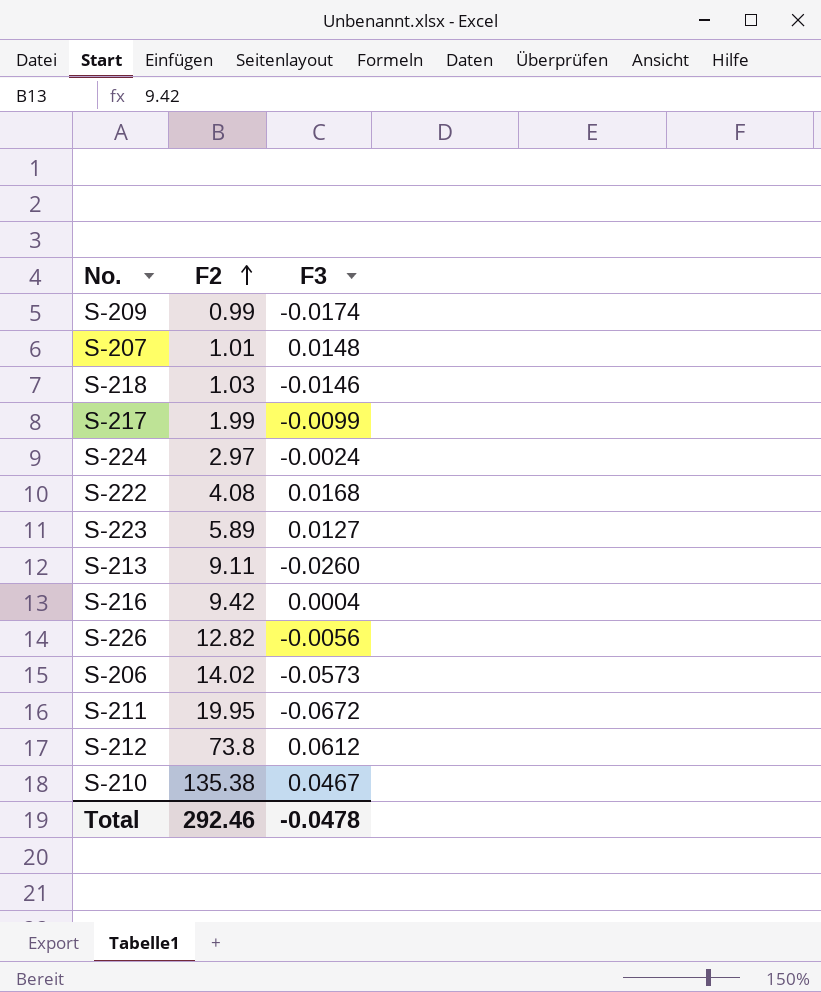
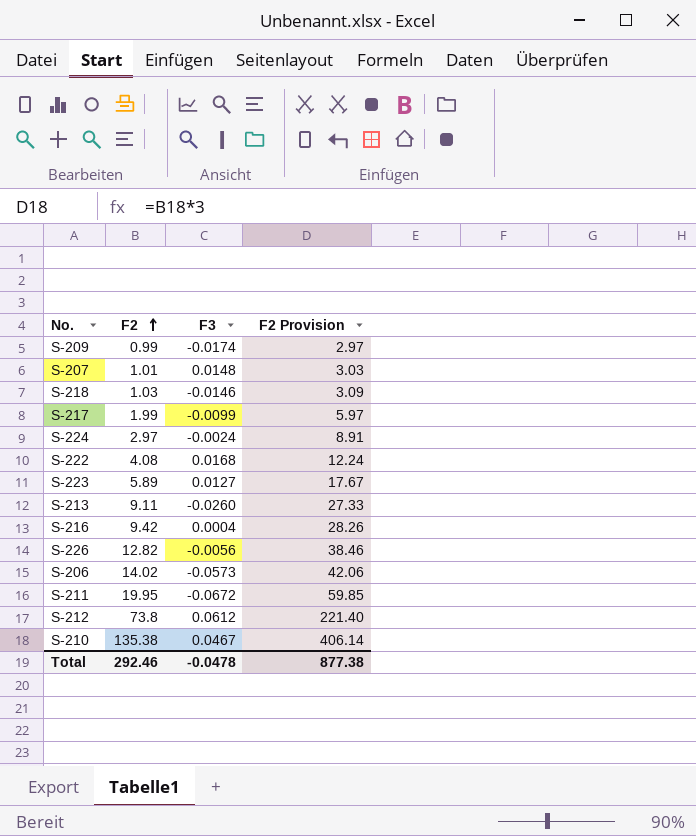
column F2 Provision | formula: none -> [F2] * 3

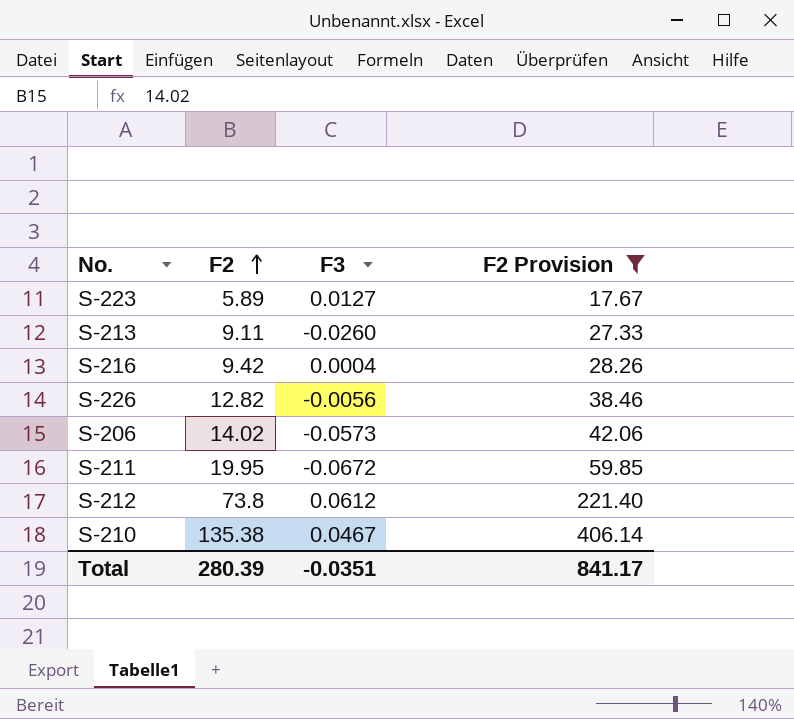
filter: none -> F2 Provision >= 17.67
Total | F2: 292.46 -> 280.39
Total | F3: -0.0478 -> -0.0351
Total | F2 Provision: 877.38 -> 841.17

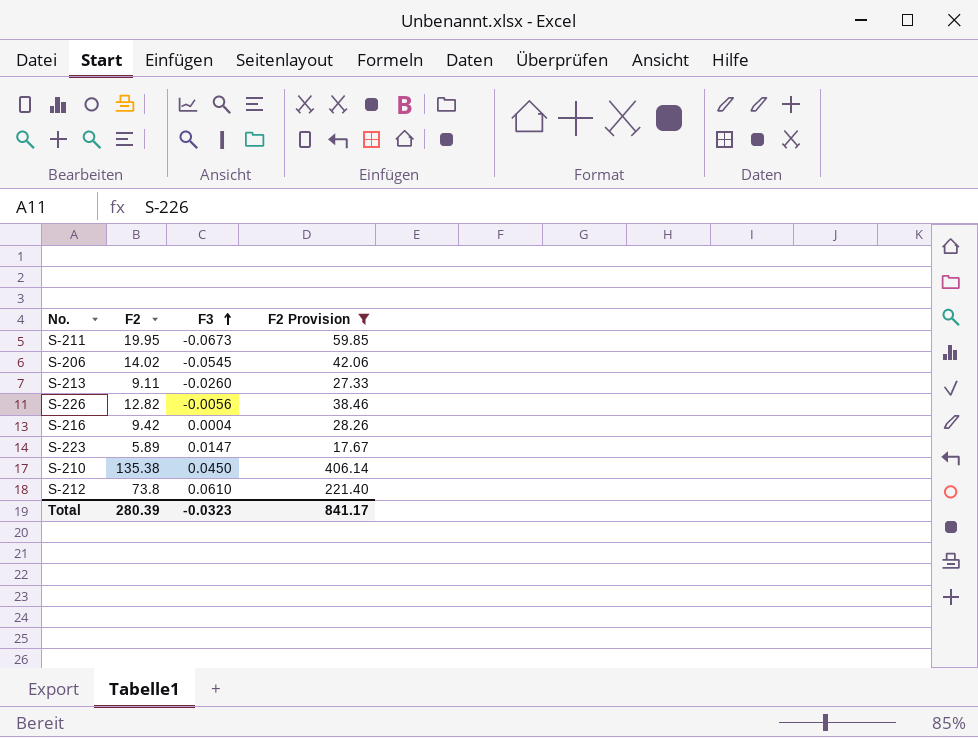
row order: F2 ascending -> F3 ascending
S-211 | F3: -0.0672 -> -0.0673
S-206 | F3: -0.0573 -> -0.0545
S-223 | F3: 0.0127 -> 0.0147
S-210 | F3: 0.0467 -> 0.0450
S-212 | F3: 0.0612 -> 0.0610
Total | F3: -0.0351 -> -0.0323

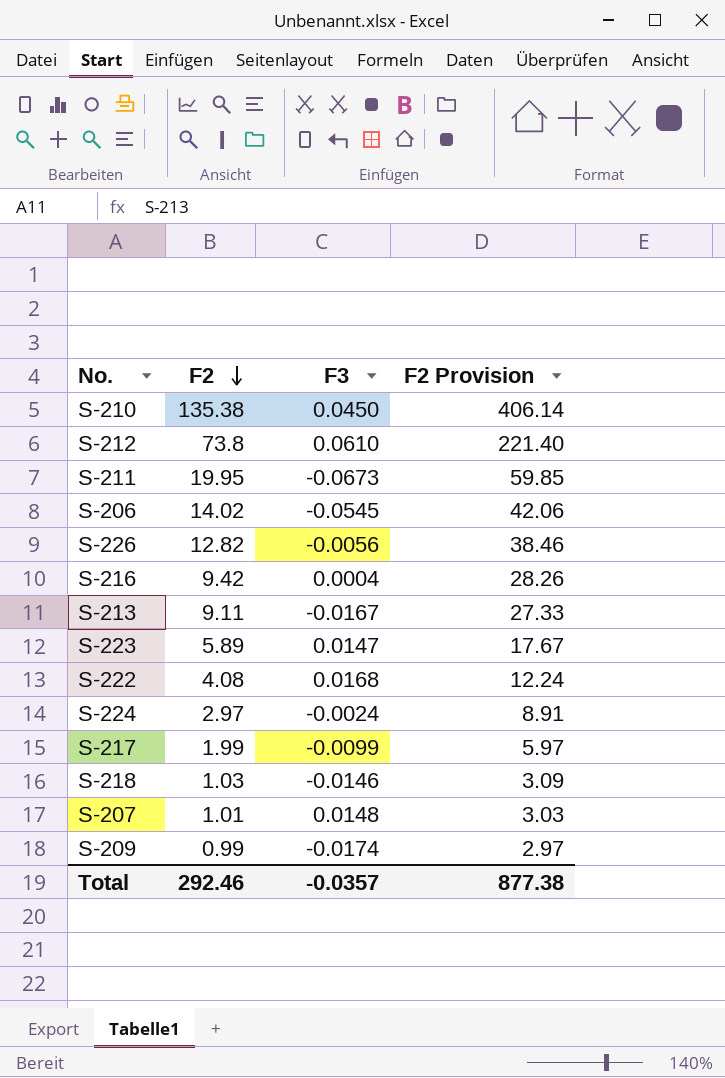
filter: F2 Provision >= 17.67 -> none
row order: F3 ascending -> F2 descending
S-213 | F3: -0.0260 -> -0.0167
Total | F2: 280.39 -> 292.46
Total | F3: -0.0323 -> -0.0357
Total | F2 Provision: 841.17 -> 877.38

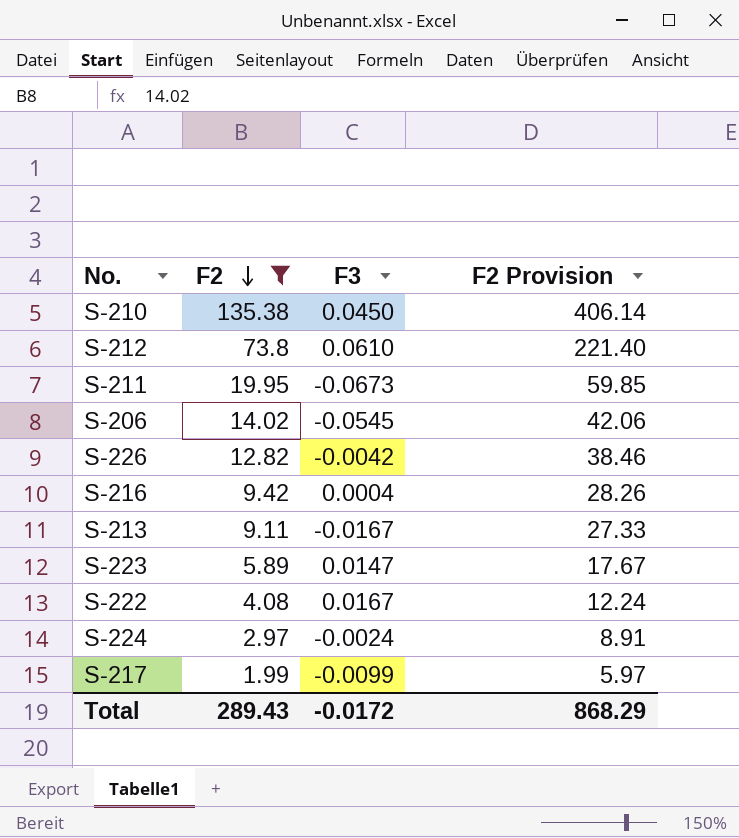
filter: none -> F2 >= 1.99
S-226 | F3: -0.0056 -> -0.0042
S-222 | F3: 0.0168 -> 0.0167
Total | F2: 292.46 -> 289.43
Total | F3: -0.0357 -> -0.0172
Total | F2 Provision: 877.38 -> 868.29

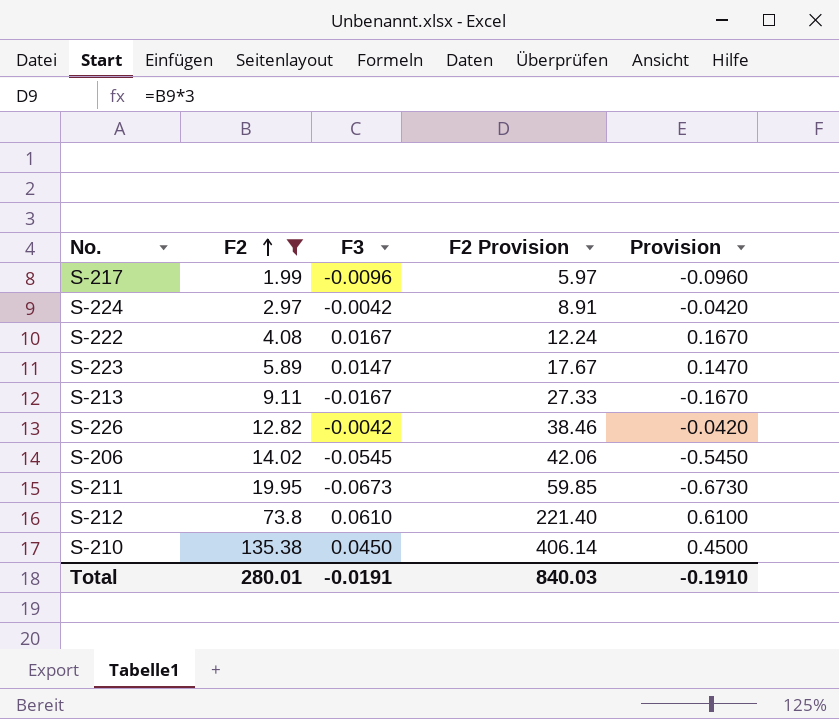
row order: F2 descending -> F2 ascending
column Provision | formula: none -> [F3] * 10
row S-216: 9.42 | 0.0004 | 28.26 -> none
S-217 | F3: -0.0099 -> -0.0096
S-224 | F3: -0.0024 -> -0.0042
Total | F2: 289.43 -> 280.01
Total | F3: -0.0172 -> -0.0191
Total | F2 Provision: 868.29 -> 840.03

